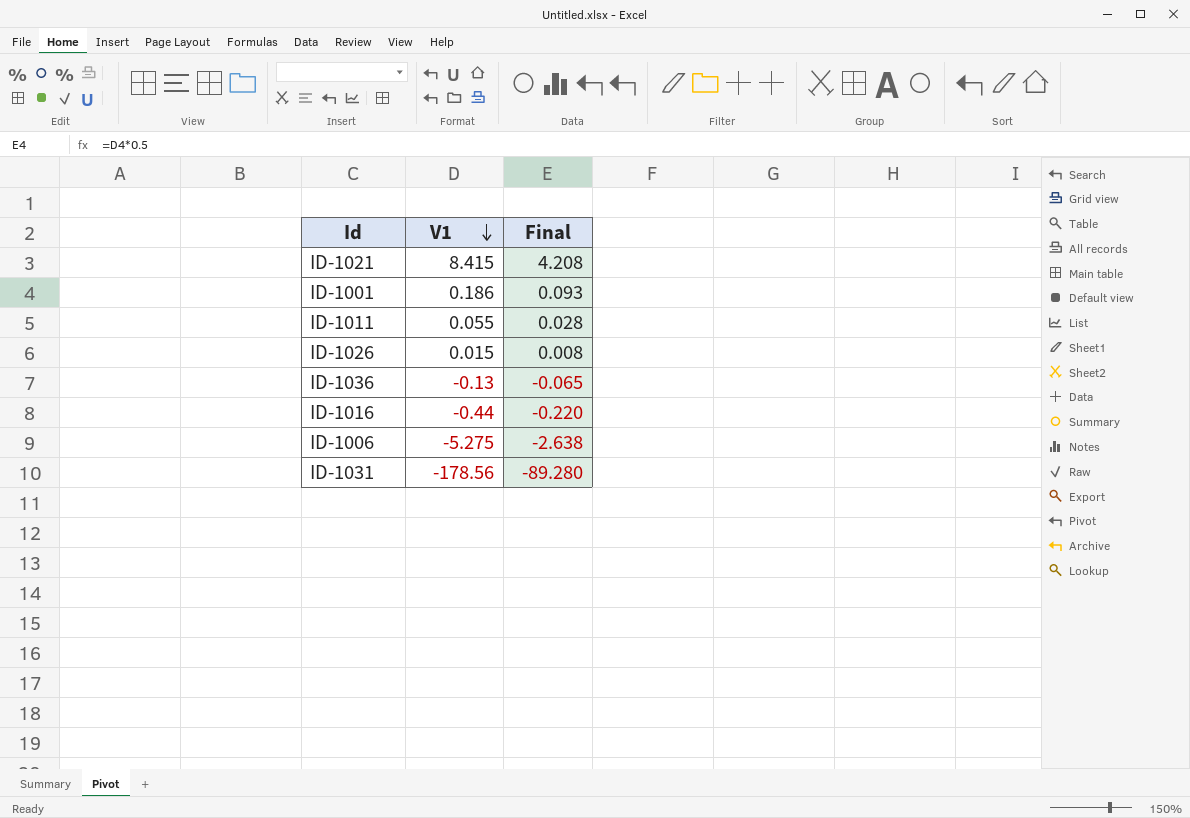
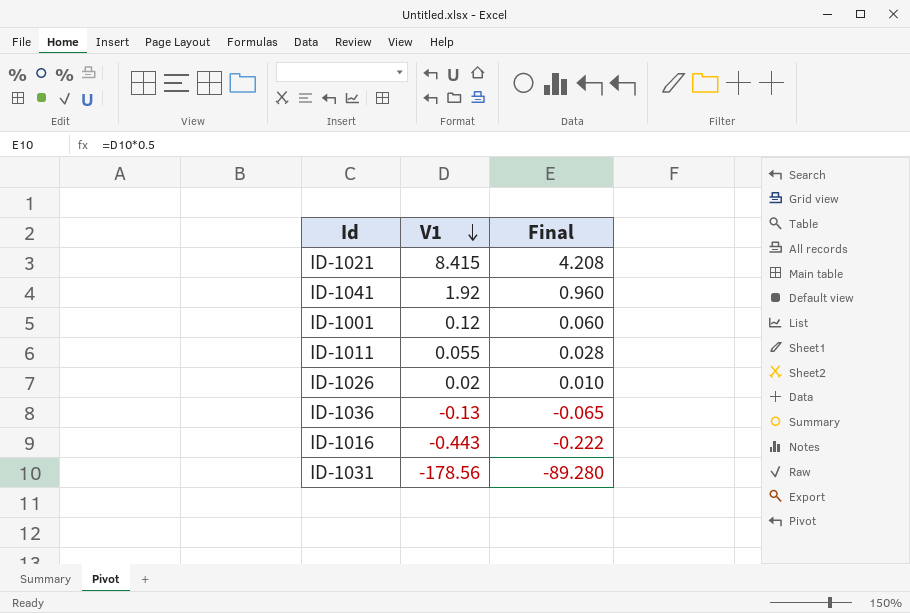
row ID-1006: -5.275 | -2.638 -> none
row ID-1041: none -> 1.92 | 0.960
ID-1001 | V1: 0.186 -> 0.12
ID-1001 | Final: 0.093 -> 0.060
ID-1026 | V1: 0.015 -> 0.02
ID-1026 | Final: 0.008 -> 0.010
ID-1016 | V1: -0.44 -> -0.443
ID-1016 | Final: -0.220 -> -0.222

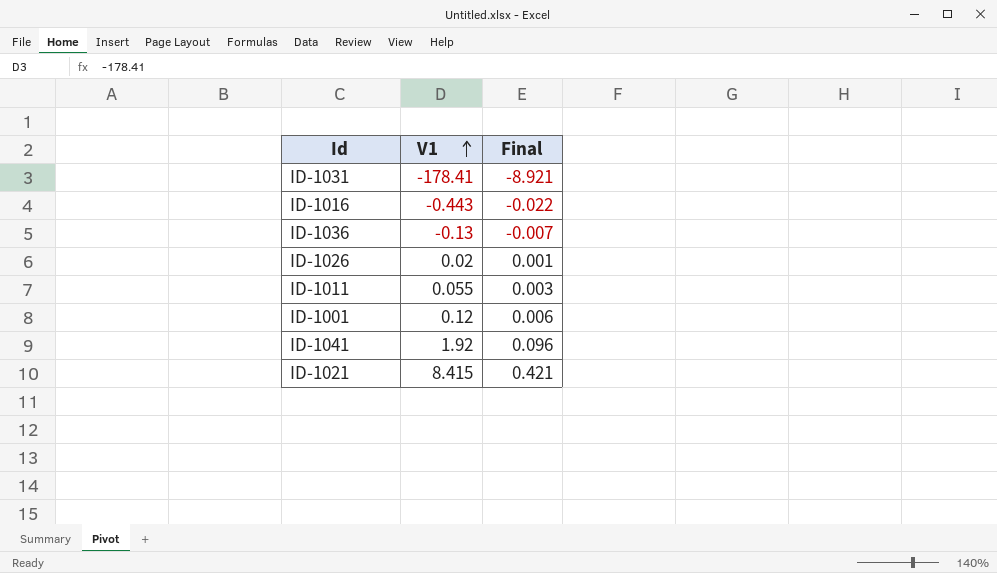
row order: V1 descending -> V1 ascending
column Final | formula: [V1] * 0.5 -> [V1] * 0.05
ID-1031 | V1: -178.56 -> -178.41

